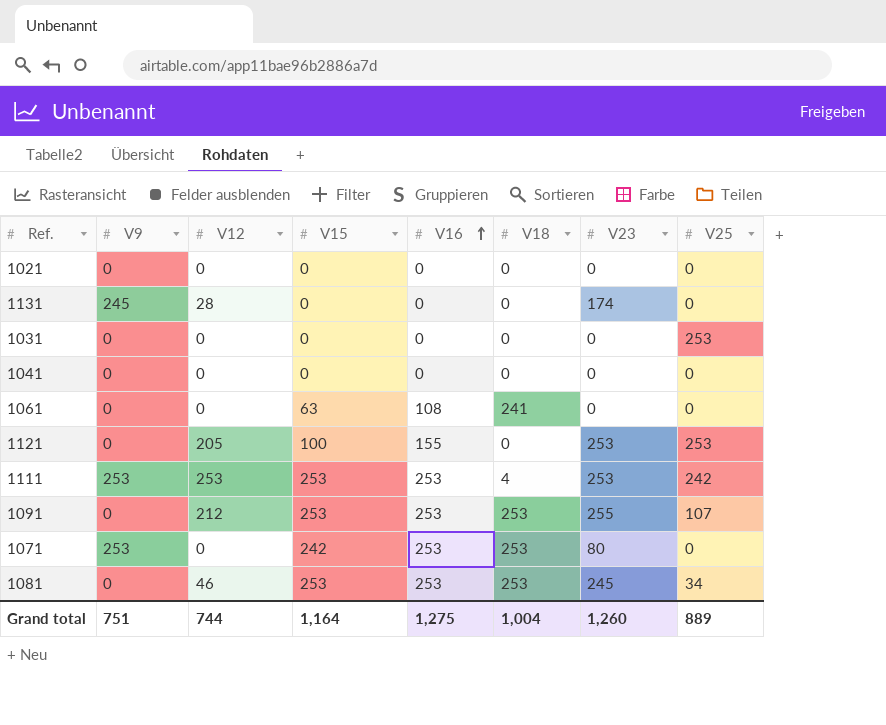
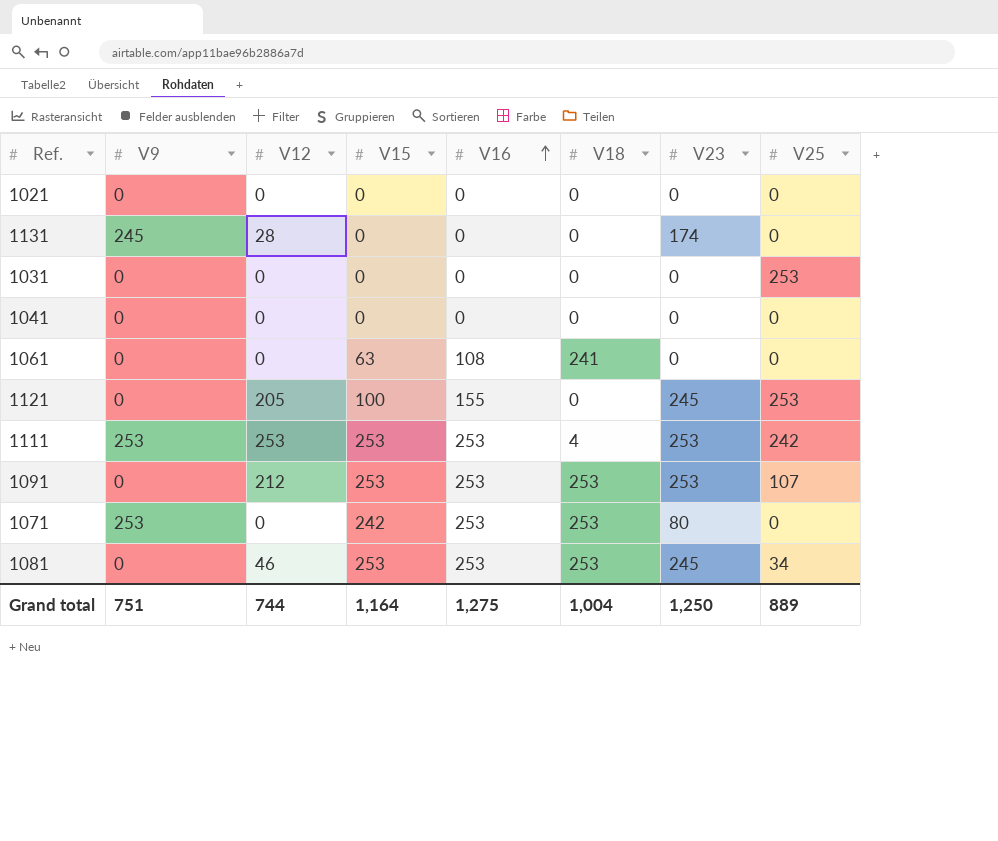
1121 | V23: 253 -> 245
1091 | V23: 255 -> 253
Grand total | V23: 1,260 -> 1,250

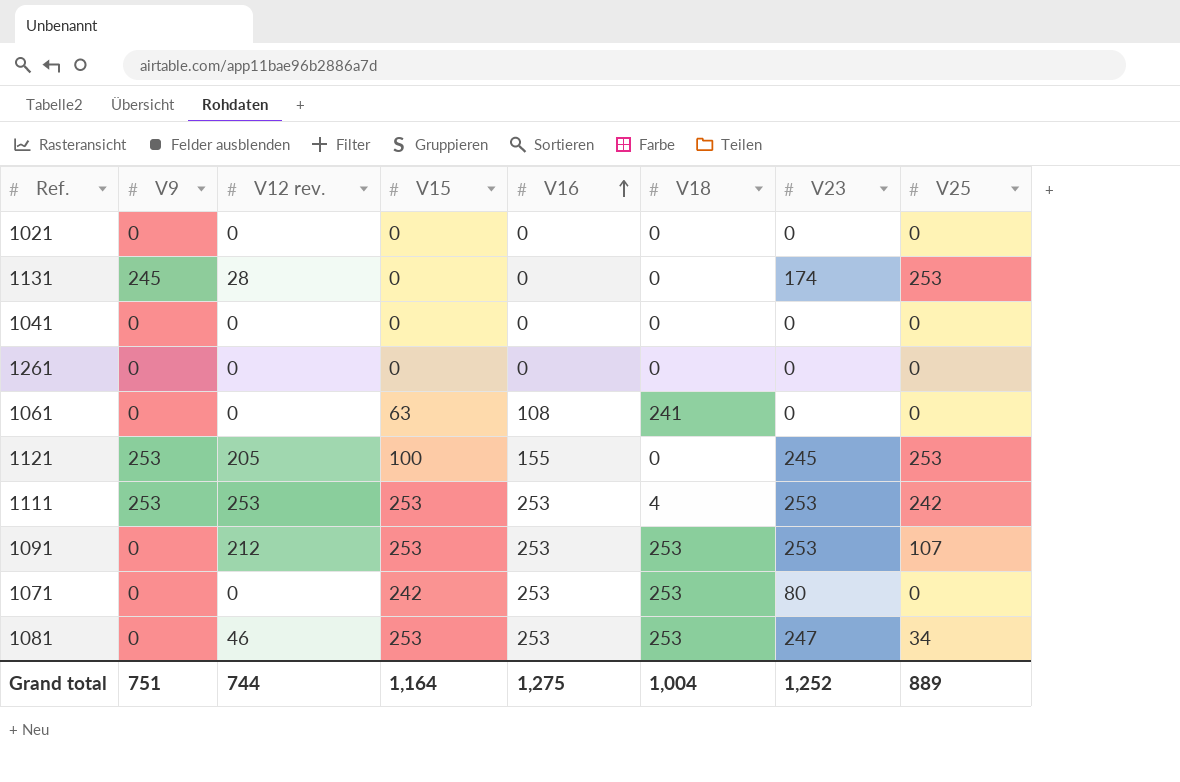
column name: V12 -> V12 rev.
row 1031: 0 | 0 | 0 | 0 | 0 | 0 | 253 -> none
1131 | V25: 0 -> 253
row 1261: none -> 0 | 0 | 0 | 0 | 0 | 0 | 0
1121 | V9: 0 -> 253
1071 | V9: 253 -> 0
1081 | V23: 245 -> 247
Grand total | V23: 1,250 -> 1,252

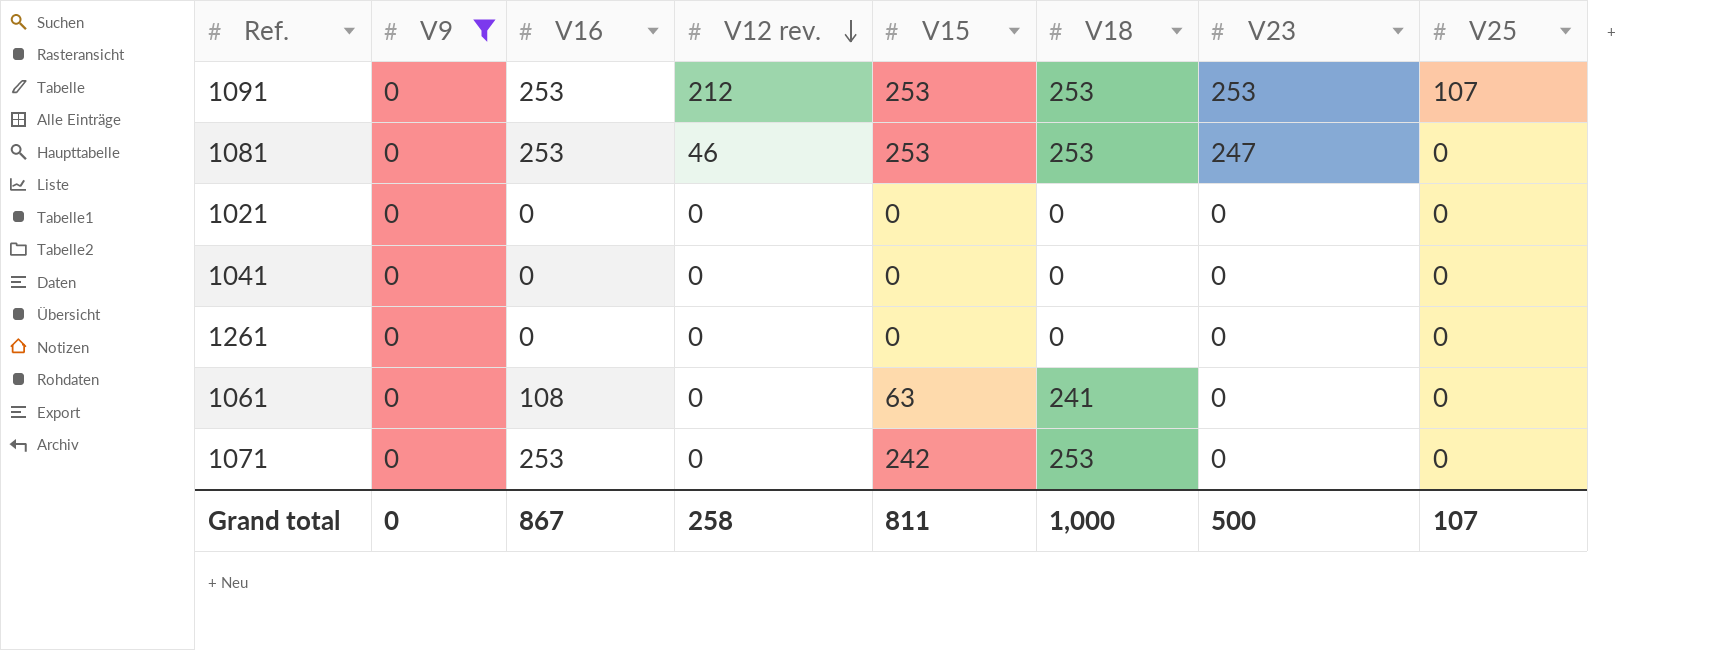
filter: none -> V9 = 0
row order: V16 ascending -> V12 rev. descending
column V16 | position: 5 -> 3
1081 | V25: 34 -> 0
1071 | V23: 80 -> 0
Grand total | V9: 751 -> 0
Grand total | V16: 1,275 -> 867
Grand total | V12 rev.: 744 -> 258
Grand total | V15: 1,164 -> 811
Grand total | V18: 1,004 -> 1,000
Grand total | V23: 1,252 -> 500
Grand total | V25: 889 -> 107

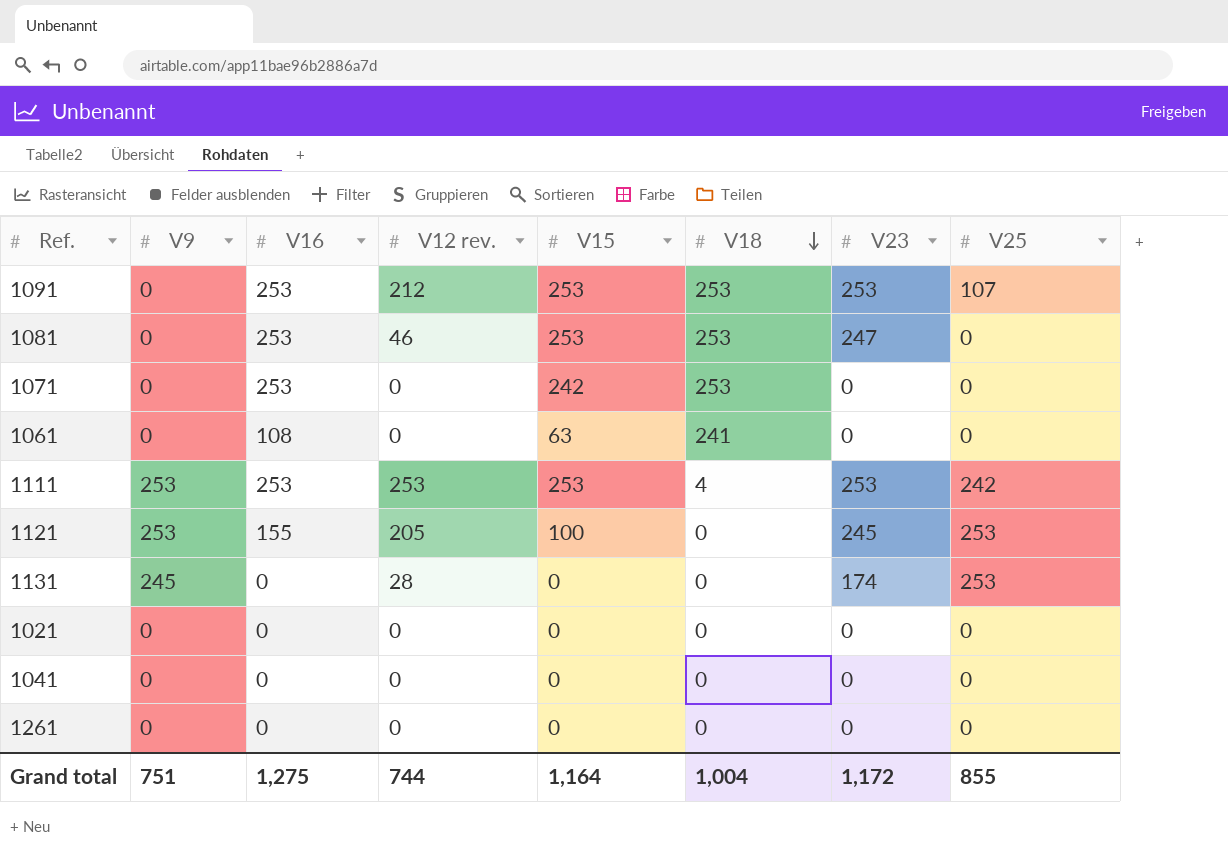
filter: V9 = 0 -> none
row order: V12 rev. descending -> V18 descending
Grand total | V9: 0 -> 751
Grand total | V16: 867 -> 1,275
Grand total | V12 rev.: 258 -> 744
Grand total | V15: 811 -> 1,164
Grand total | V18: 1,000 -> 1,004
Grand total | V23: 500 -> 1,172
Grand total | V25: 107 -> 855

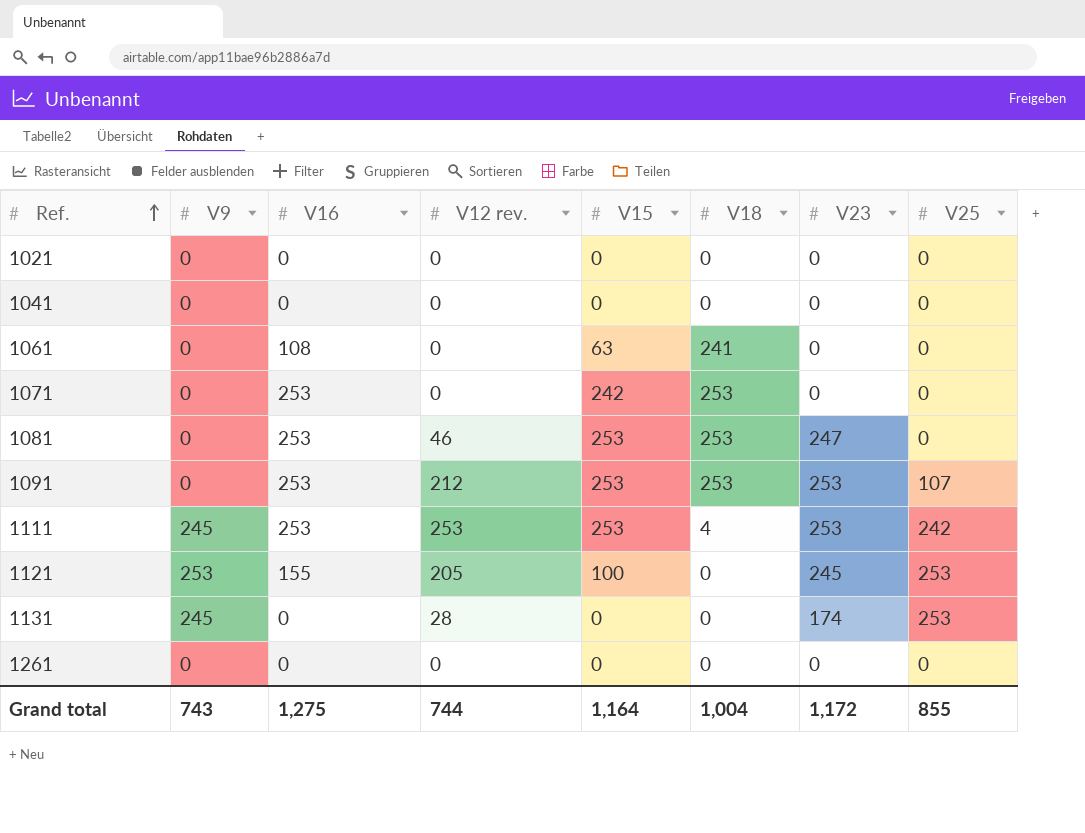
row order: V18 descending -> Ref. ascending
1111 | V9: 253 -> 245
Grand total | V9: 751 -> 743

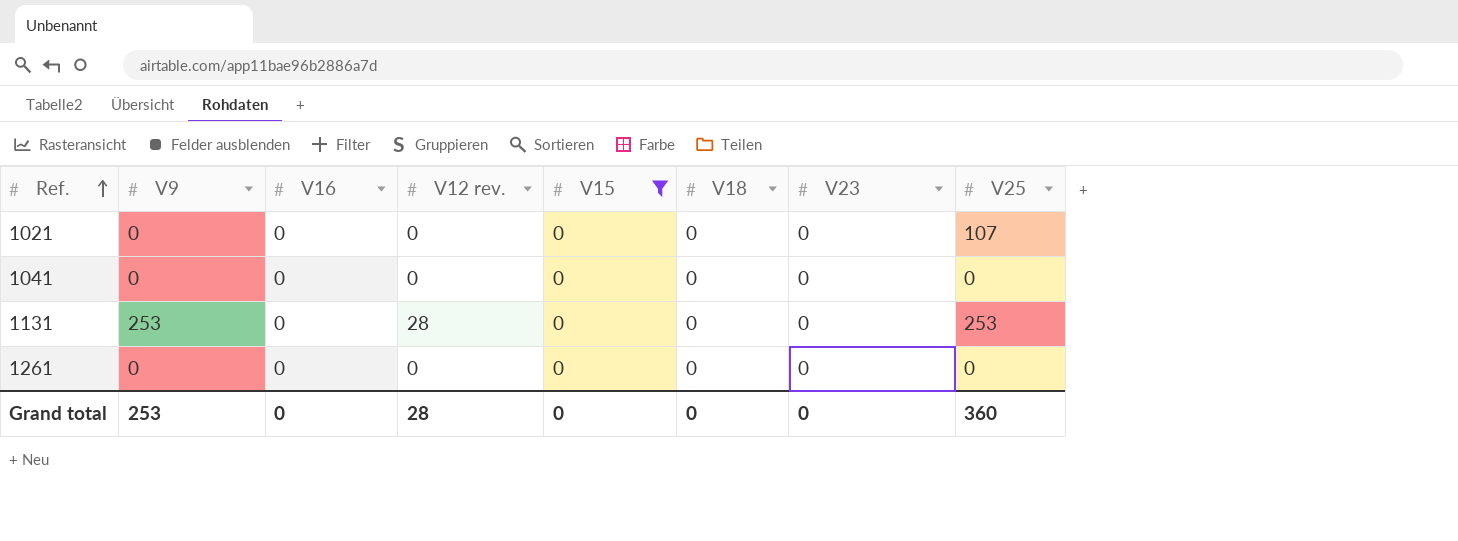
filter: none -> V15 = 0
1021 | V25: 0 -> 107
1131 | V9: 245 -> 253
1131 | V23: 174 -> 0
Grand total | V9: 743 -> 253
Grand total | V16: 1,275 -> 0
Grand total | V12 rev.: 744 -> 28
Grand total | V15: 1,164 -> 0
Grand total | V18: 1,004 -> 0
Grand total | V23: 1,172 -> 0
Grand total | V25: 855 -> 360

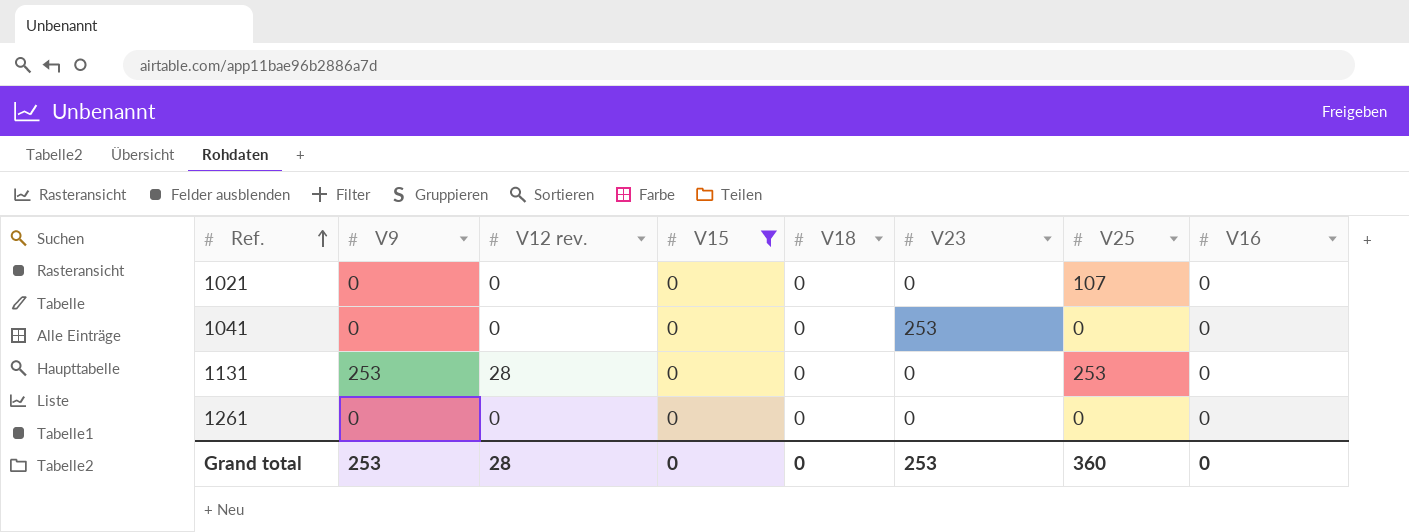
column V16 | position: 3 -> 8
1041 | V23: 0 -> 253
Grand total | V23: 0 -> 253

